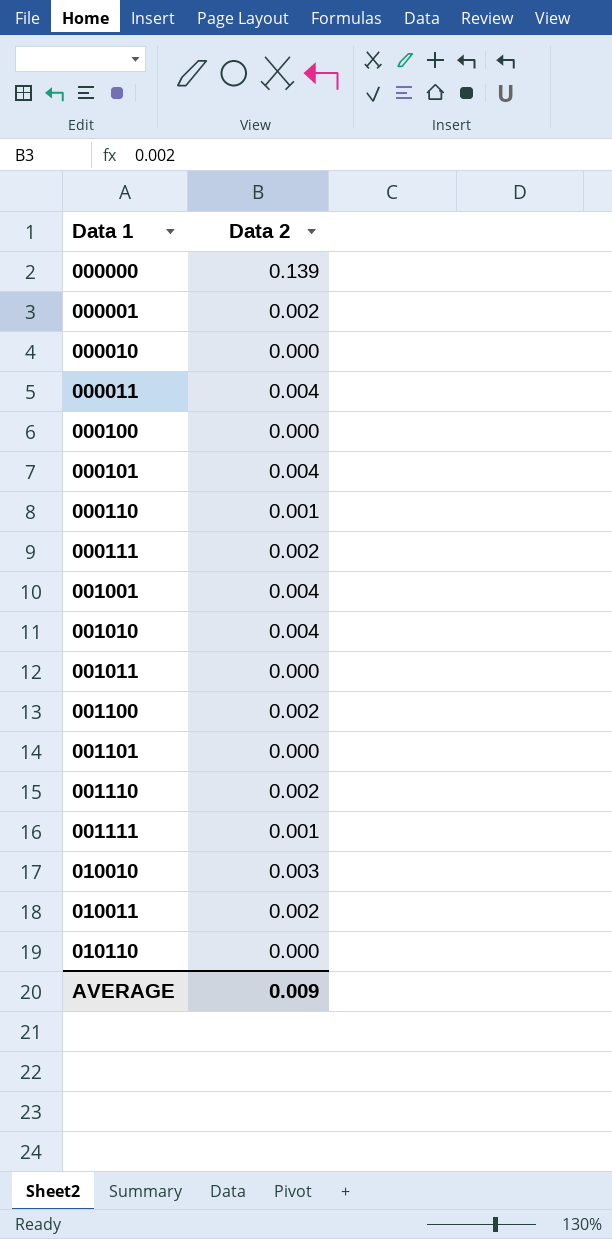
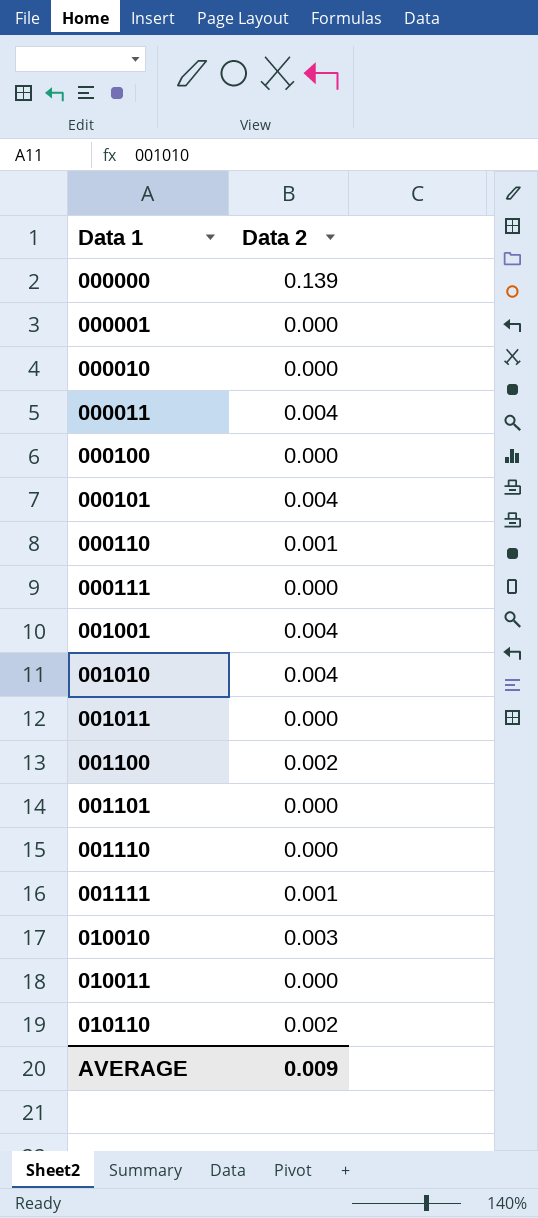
000001 | Data 2: 0.002 -> 0.000
000111 | Data 2: 0.002 -> 0.000
001110 | Data 2: 0.002 -> 0.000
010011 | Data 2: 0.002 -> 0.000
010110 | Data 2: 0.000 -> 0.002

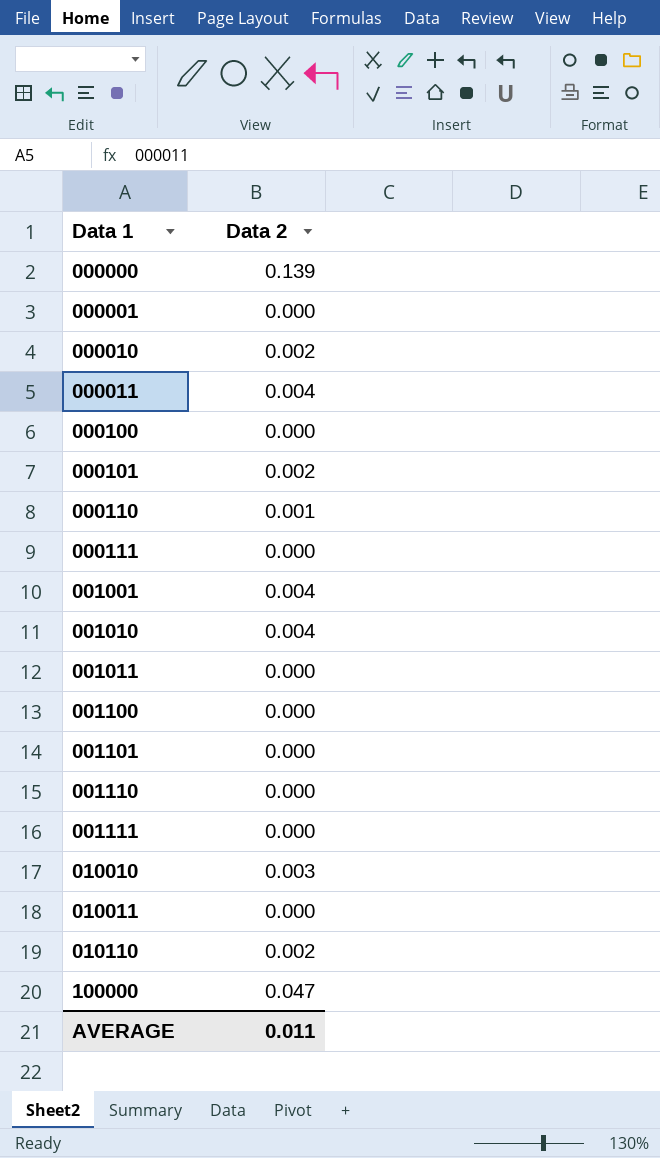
000010 | Data 2: 0.000 -> 0.002
000101 | Data 2: 0.004 -> 0.002
001100 | Data 2: 0.002 -> 0.000
001111 | Data 2: 0.001 -> 0.000
row 100000: none -> 0.047
AVERAGE | Data 2: 0.009 -> 0.011

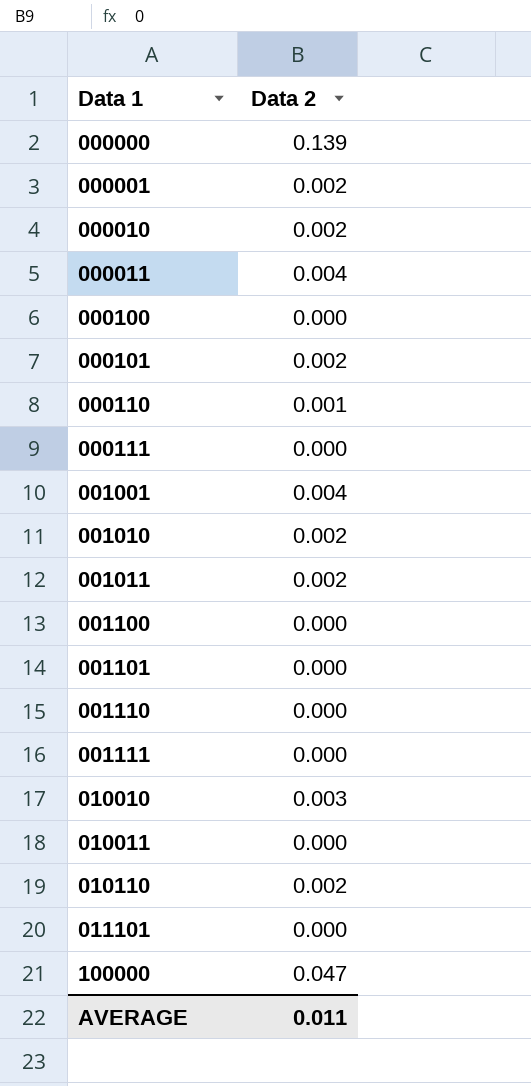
000001 | Data 2: 0.000 -> 0.002
001010 | Data 2: 0.004 -> 0.002
001011 | Data 2: 0.000 -> 0.002
row 011101: none -> 0.000

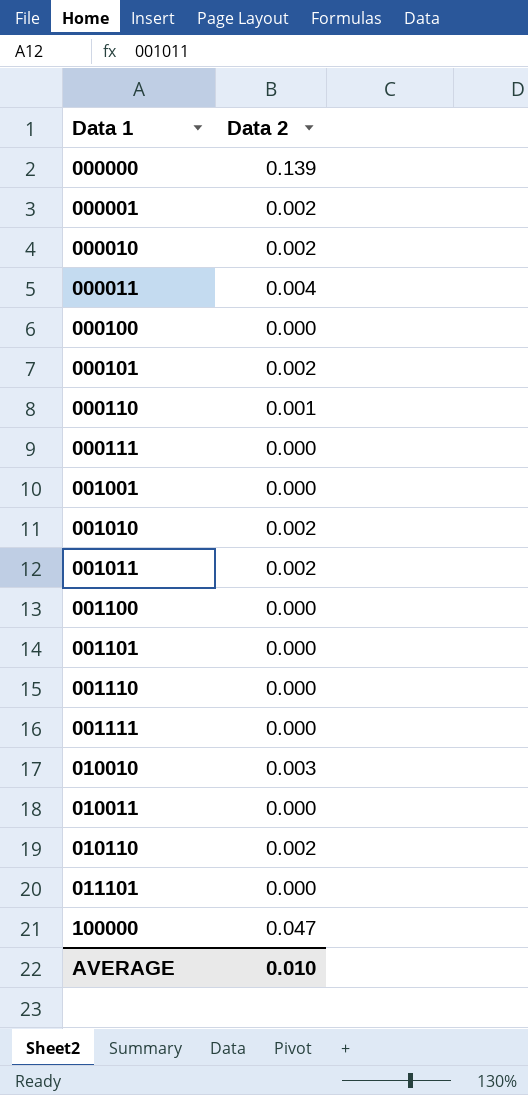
001001 | Data 2: 0.004 -> 0.000
AVERAGE | Data 2: 0.011 -> 0.010

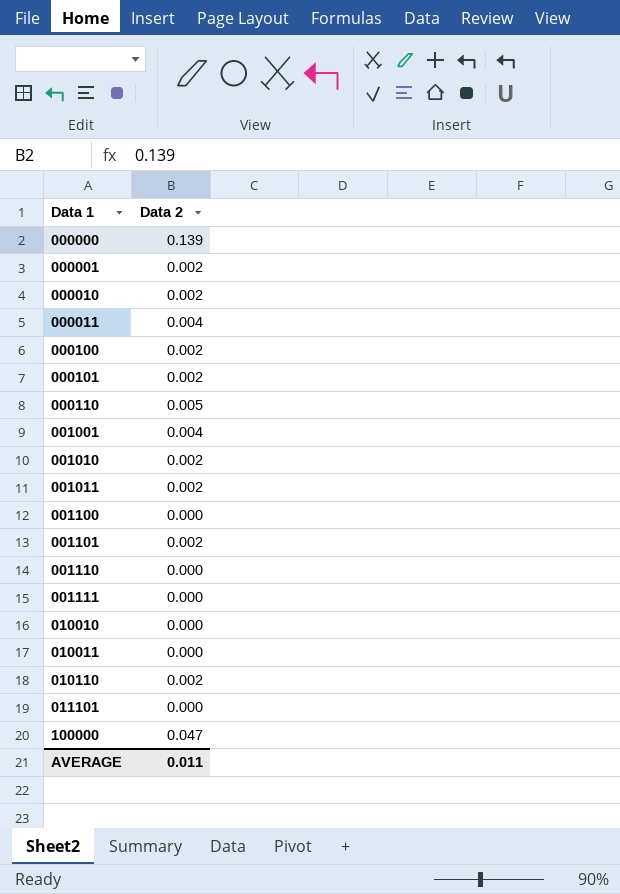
row 000111: 0.000 -> none
000100 | Data 2: 0.000 -> 0.002
000110 | Data 2: 0.001 -> 0.005
001001 | Data 2: 0.000 -> 0.004
001101 | Data 2: 0.000 -> 0.002
010010 | Data 2: 0.003 -> 0.000
AVERAGE | Data 2: 0.010 -> 0.011

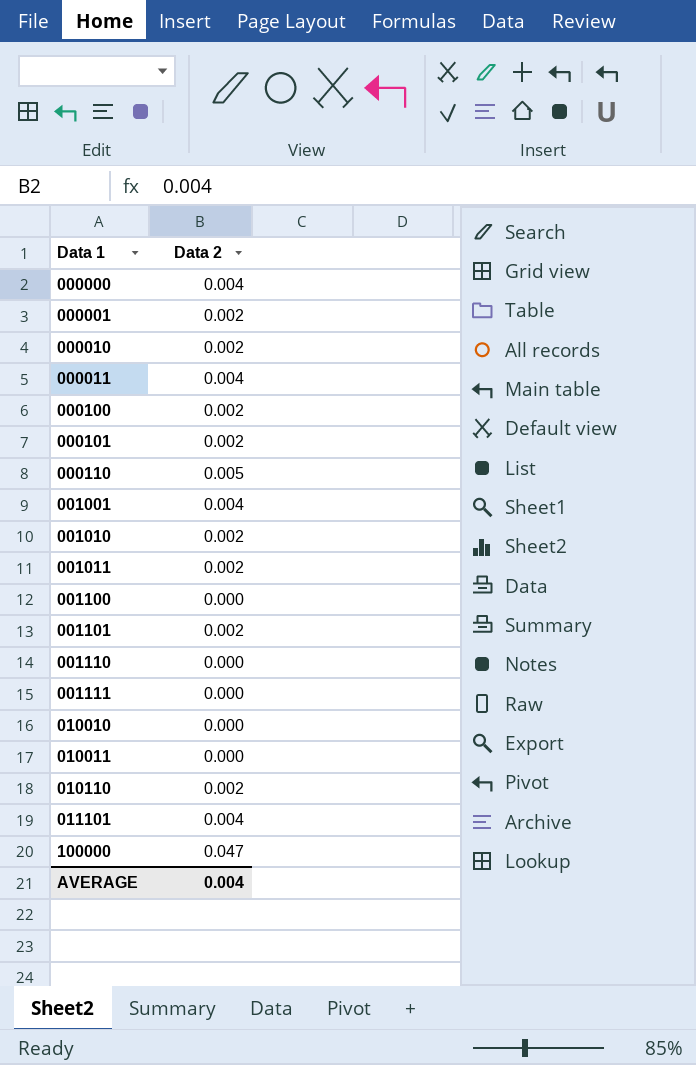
000000 | Data 2: 0.139 -> 0.004
011101 | Data 2: 0.000 -> 0.004
AVERAGE | Data 2: 0.011 -> 0.004

